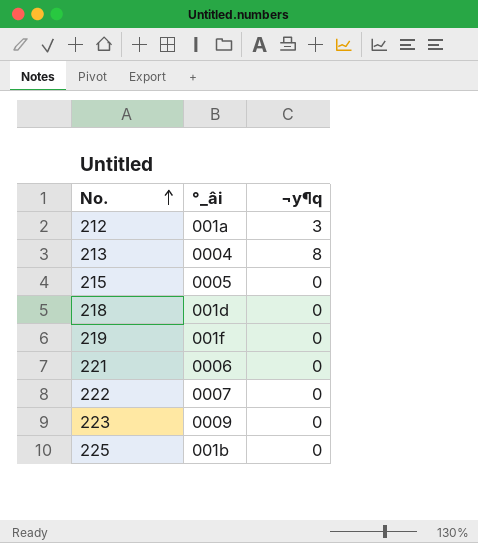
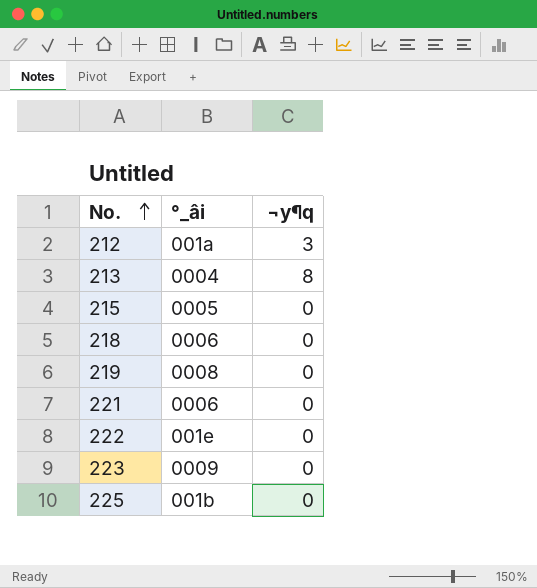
218 | °_âi: 001d -> 0006
219 | °_âi: 001f -> 0008
222 | °_âi: 0007 -> 001e

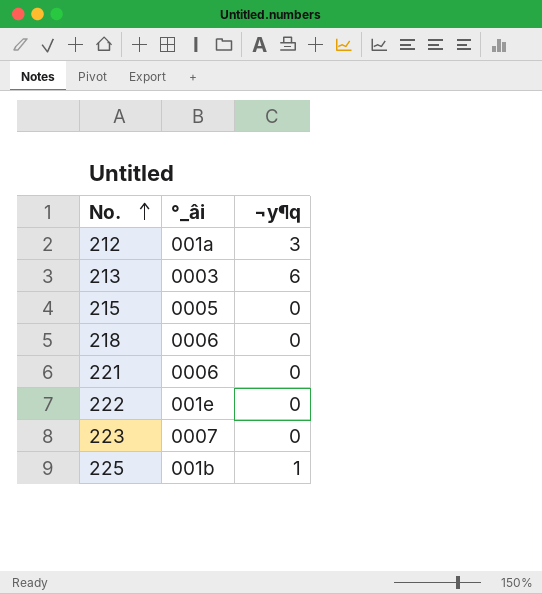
row 219: 0008 | 0 -> none
213 | °_âi: 0004 -> 0003
213 | ¬y¶q: 8 -> 6
223 | °_âi: 0009 -> 0007
225 | ¬y¶q: 0 -> 1

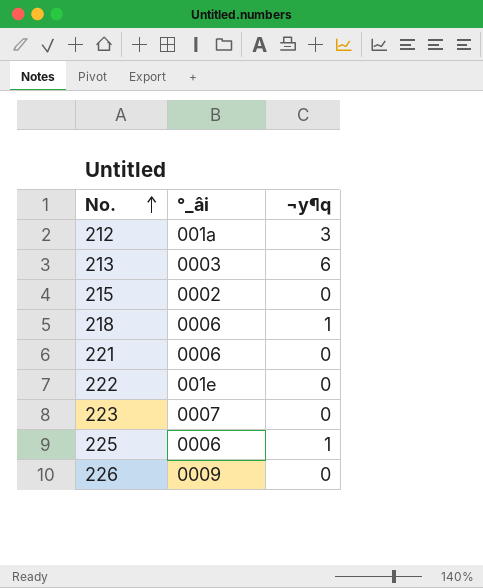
215 | °_âi: 0005 -> 0002
218 | ¬y¶q: 0 -> 1
225 | °_âi: 001b -> 0006
row 226: none -> 0009 | 0

